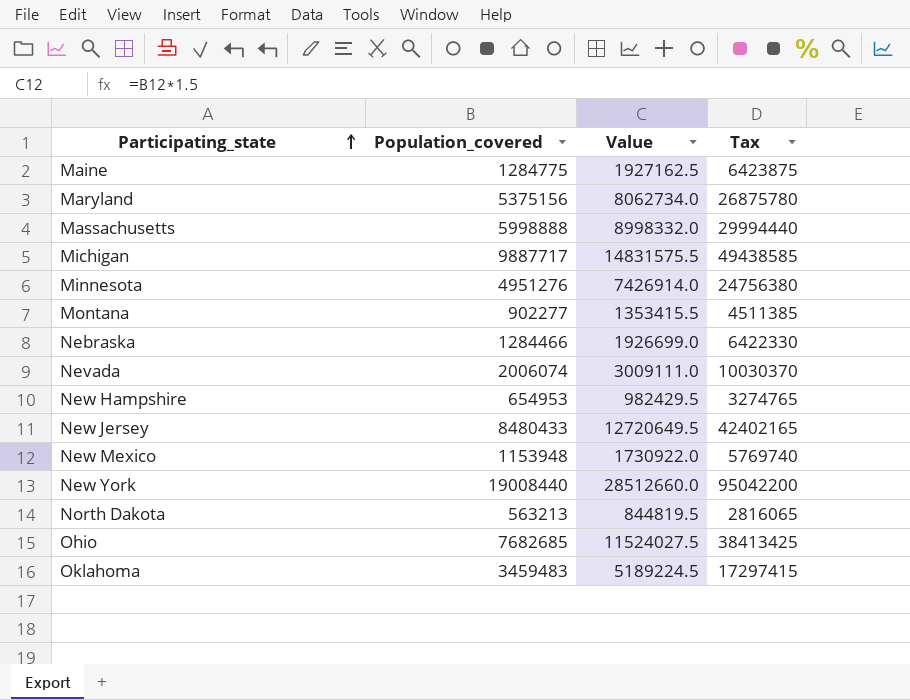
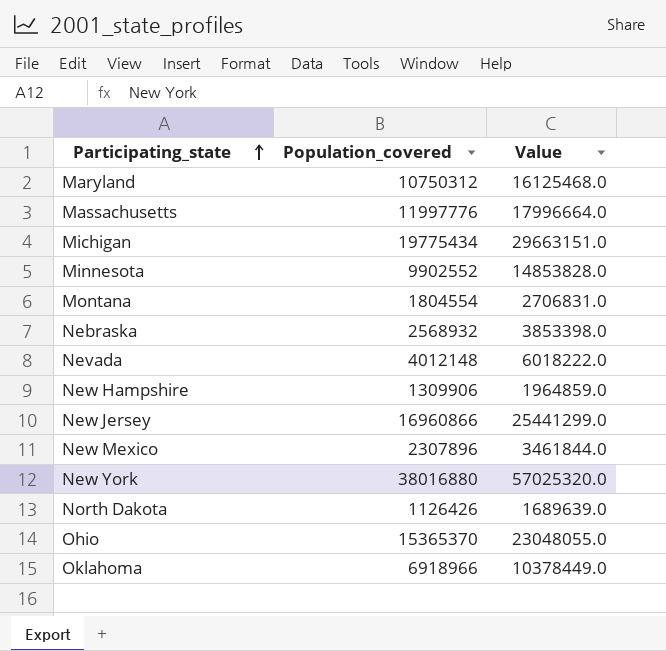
column Tax | formula: [Population_covered] * 5 -> none
row Maine: 1284775 | 1927162.5 | 6423875 -> none
Maryland | Population_covered: 5375156 -> 10750312
Maryland | Value: 8062734.0 -> 16125468.0
Massachusetts | Population_covered: 5998888 -> 11997776
Massachusetts | Value: 8998332.0 -> 17996664.0
Michigan | Population_covered: 9887717 -> 19775434
Michigan | Value: 14831575.5 -> 29663151.0
Minnesota | Population_covered: 4951276 -> 9902552
Minnesota | Value: 7426914.0 -> 14853828.0
Montana | Population_covered: 902277 -> 1804554
Montana | Value: 1353415.5 -> 2706831.0
Nebraska | Population_covered: 1284466 -> 2568932
Nebraska | Value: 1926699.0 -> 3853398.0
Nevada | Population_covered: 2006074 -> 4012148
Nevada | Value: 3009111.0 -> 6018222.0
New Hampshire | Population_covered: 654953 -> 1309906
New Hampshire | Value: 982429.5 -> 1964859.0
New Jersey | Population_covered: 8480433 -> 16960866
New Jersey | Value: 12720649.5 -> 25441299.0
New Mexico | Population_covered: 1153948 -> 2307896
New Mexico | Value: 1730922.0 -> 3461844.0
New York | Population_covered: 19008440 -> 38016880
New York | Value: 28512660.0 -> 57025320.0
North Dakota | Population_covered: 563213 -> 1126426
North Dakota | Value: 844819.5 -> 1689639.0
Ohio | Population_covered: 7682685 -> 15365370
Ohio | Value: 11524027.5 -> 23048055.0
Oklahoma | Population_covered: 3459483 -> 6918966
Oklahoma | Value: 5189224.5 -> 10378449.0

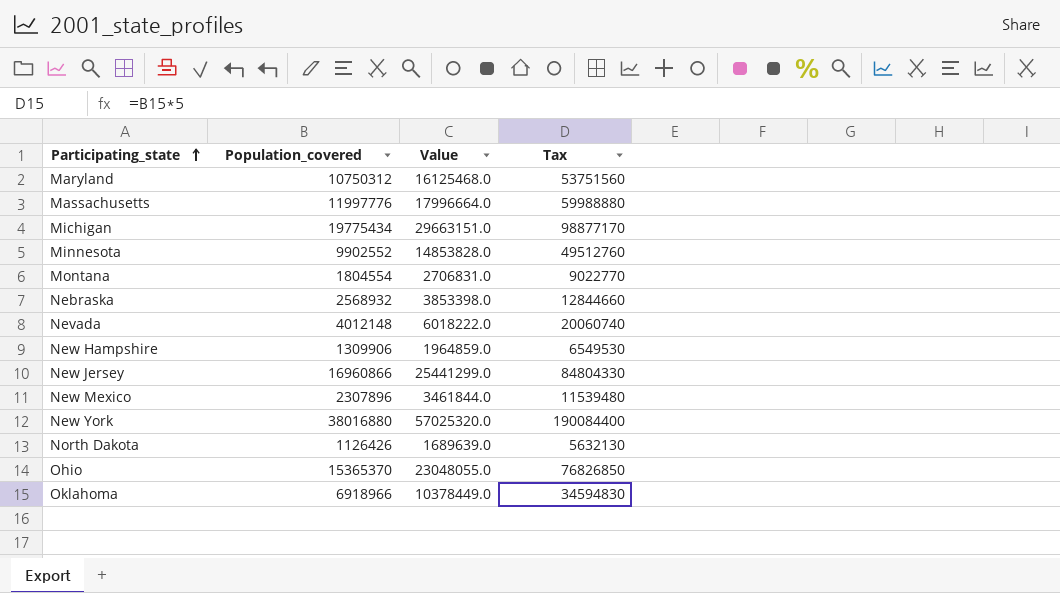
column Tax | formula: none -> [Population_covered] * 5

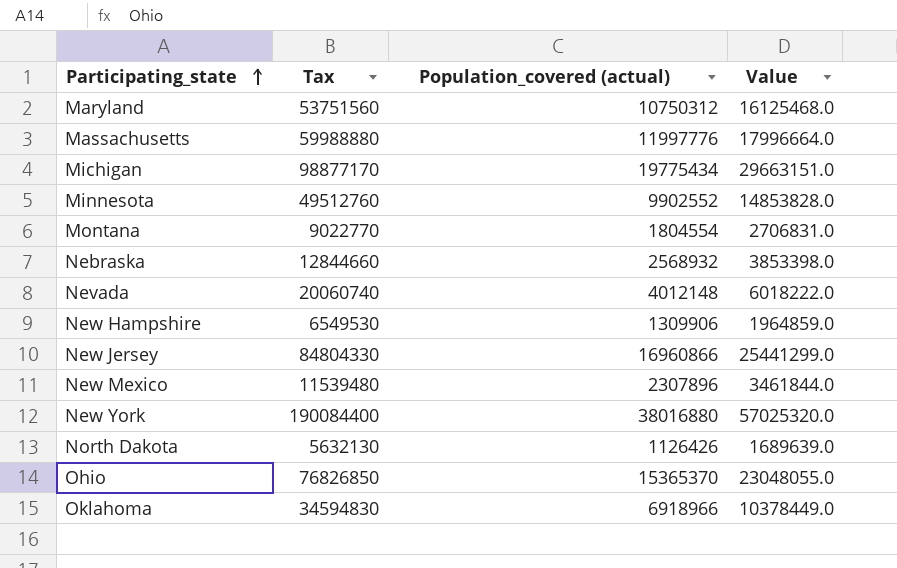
column Tax | position: 4 -> 2
column name: Population_covered -> Population_covered (actual)

